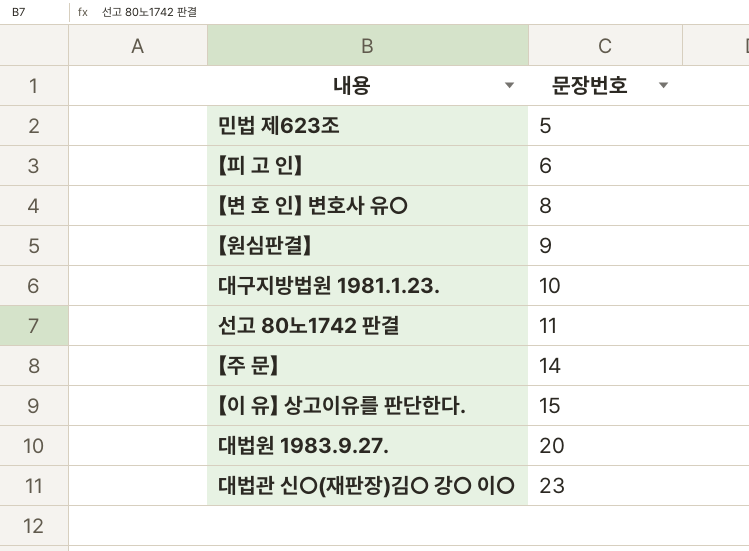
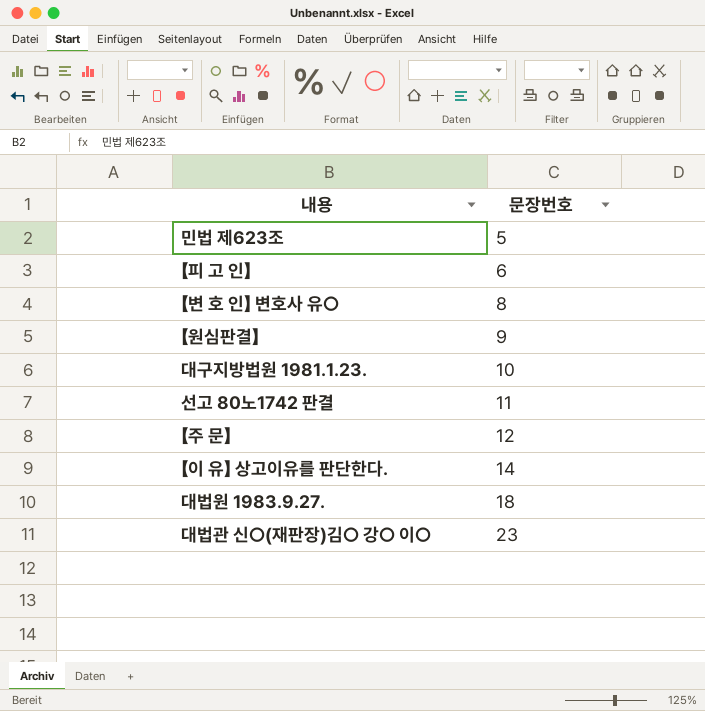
【주 문】 | 문장번호: 14 -> 12
【이 유】 상고이유를 판단한다. | 문장번호: 15 -> 14
대법원 1983.9.27. | 문장번호: 20 -> 18

